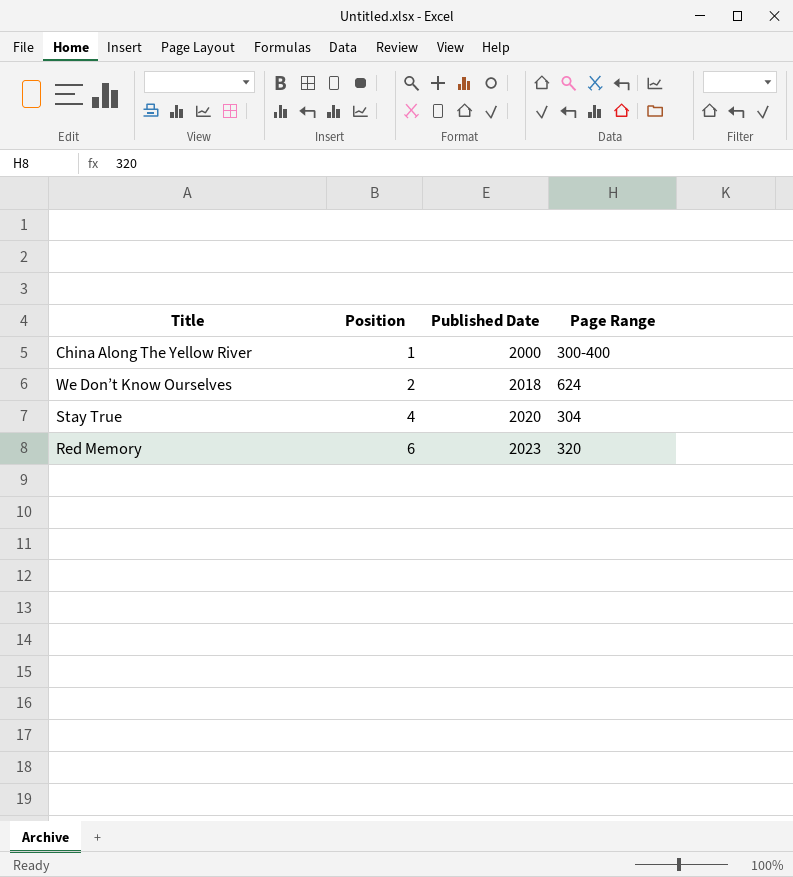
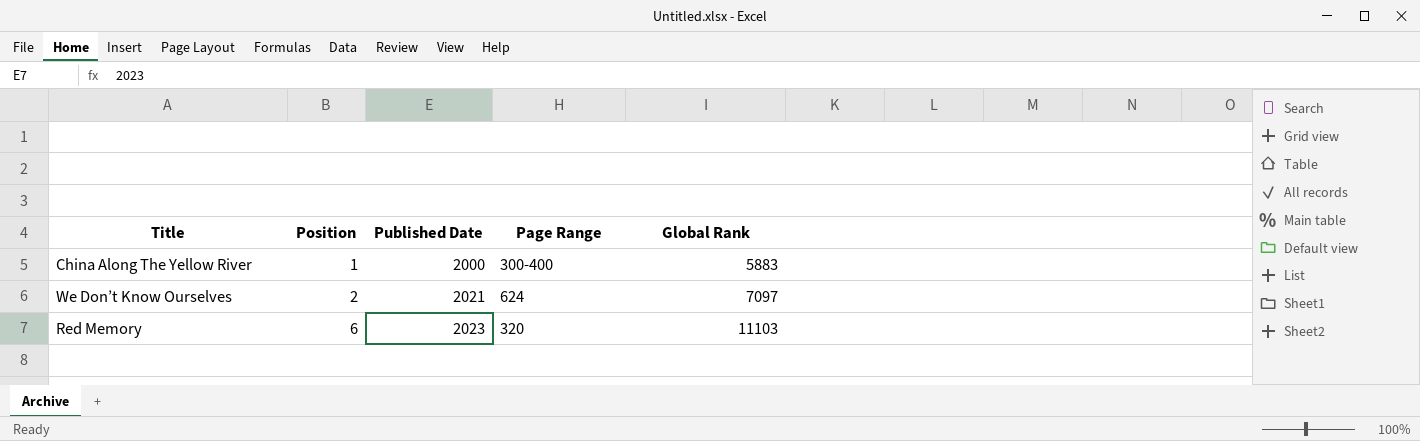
column Global Rank | position: none -> 5
row Stay True: 4 | 2020 | 304 -> none
We Don’t Know Ourselves | Published Date: 2018 -> 2021

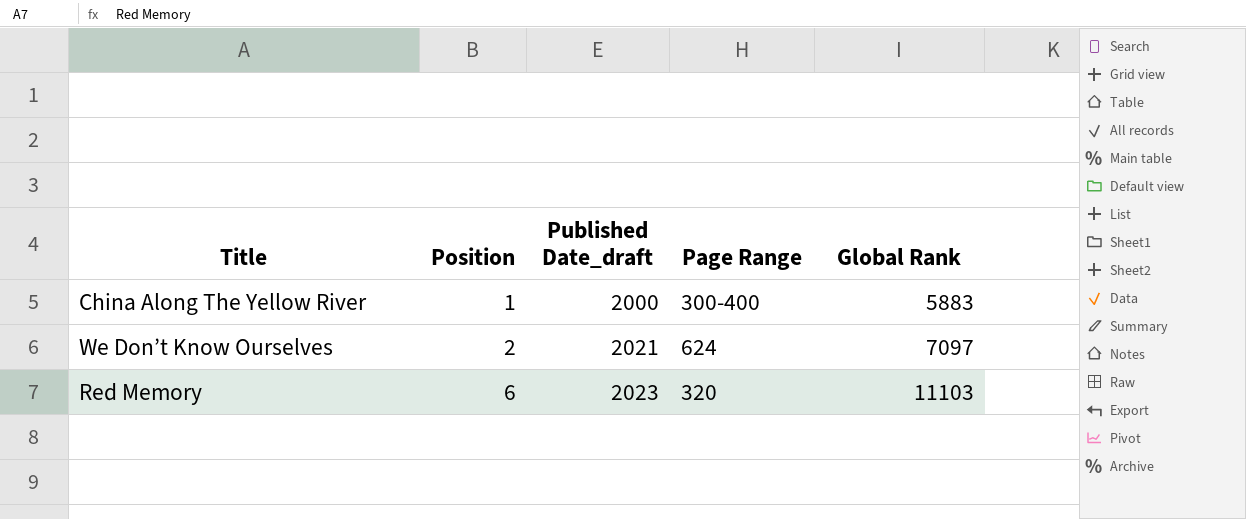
column name: Published Date -> Published Date_draft

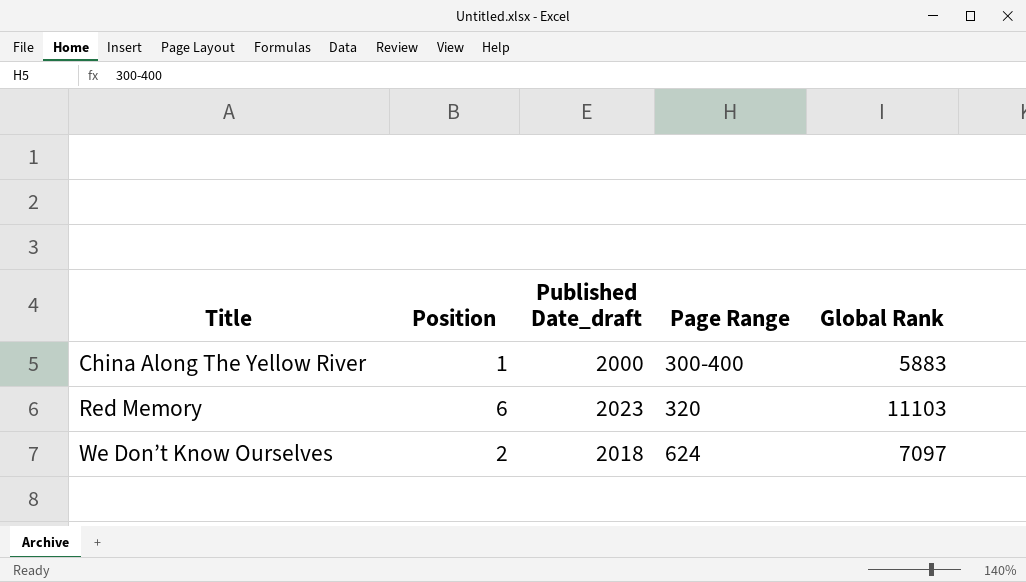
row order: Position ascending -> Title ascending
We Don’t Know Ourselves | Published Date_draft: 2021 -> 2018

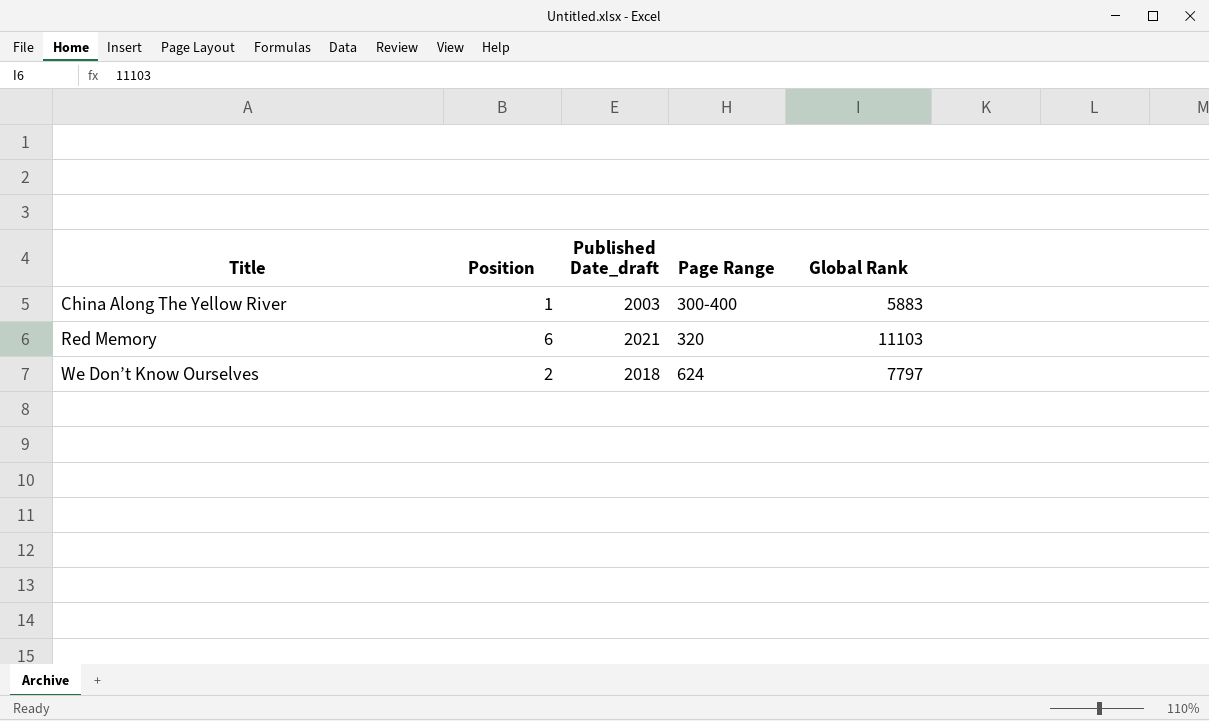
China Along The Yellow River | Published Date_draft: 2000 -> 2003
Red Memory | Published Date_draft: 2023 -> 2021
We Don’t Know Ourselves | Global Rank: 7097 -> 7797

